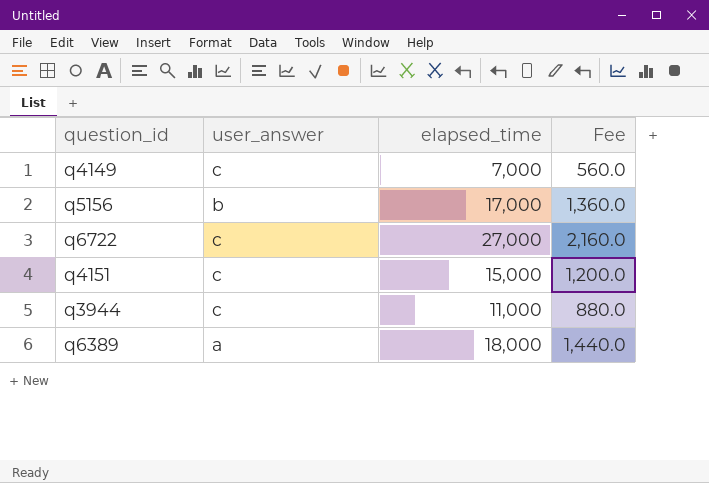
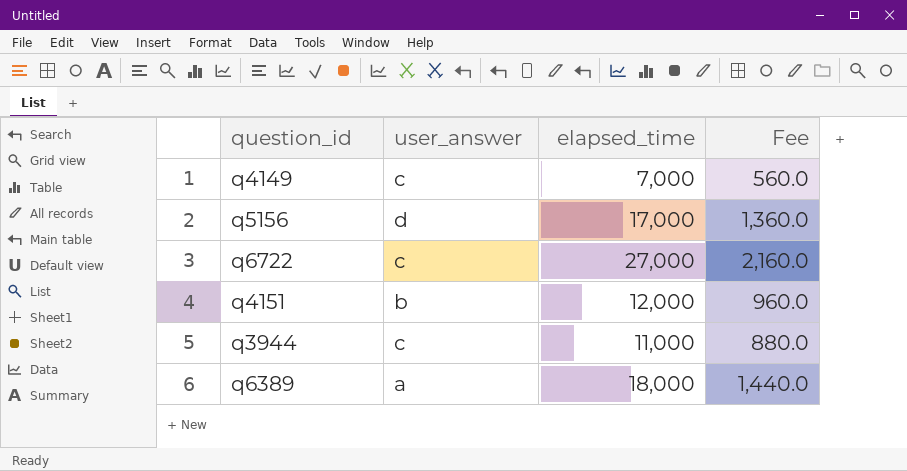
q5156 | user_answer: b -> d
q4151 | user_answer: c -> b
q4151 | elapsed_time: 15,000 -> 12,000
q4151 | Fee: 1,200.0 -> 960.0

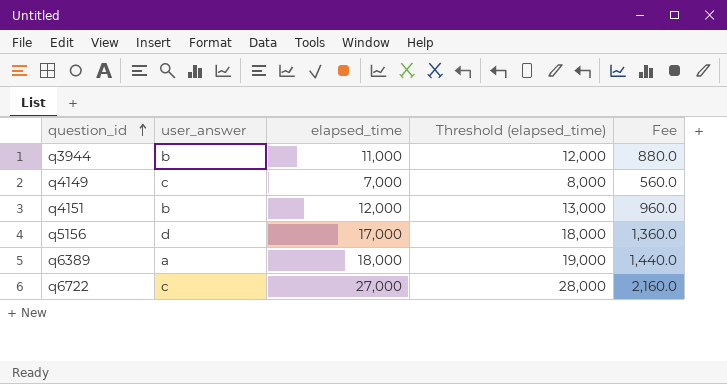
row order: none -> question_id ascending
column Threshold (elapsed_time) | formula: none -> [elapsed_time] + 1000
q3944 | user_answer: c -> b

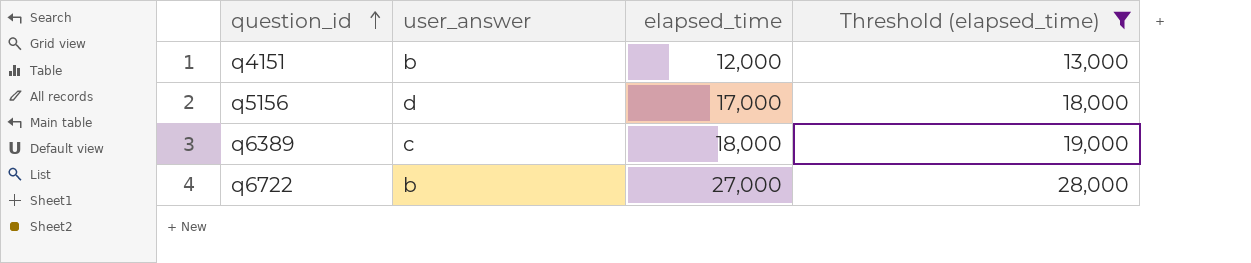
filter: none -> Threshold (elapsed_time) >= 13,000
column Fee | formula: [elapsed_time] * 0.08 -> none
q6389 | user_answer: a -> c
q6722 | user_answer: c -> b

